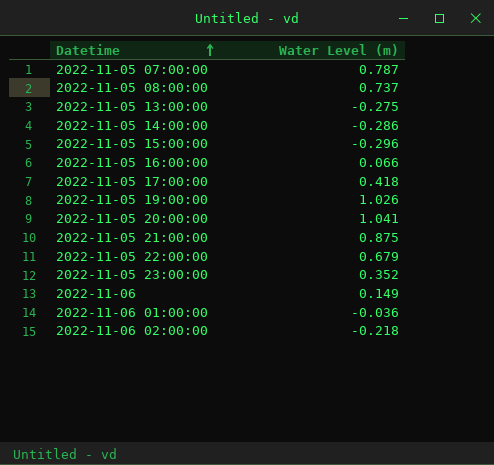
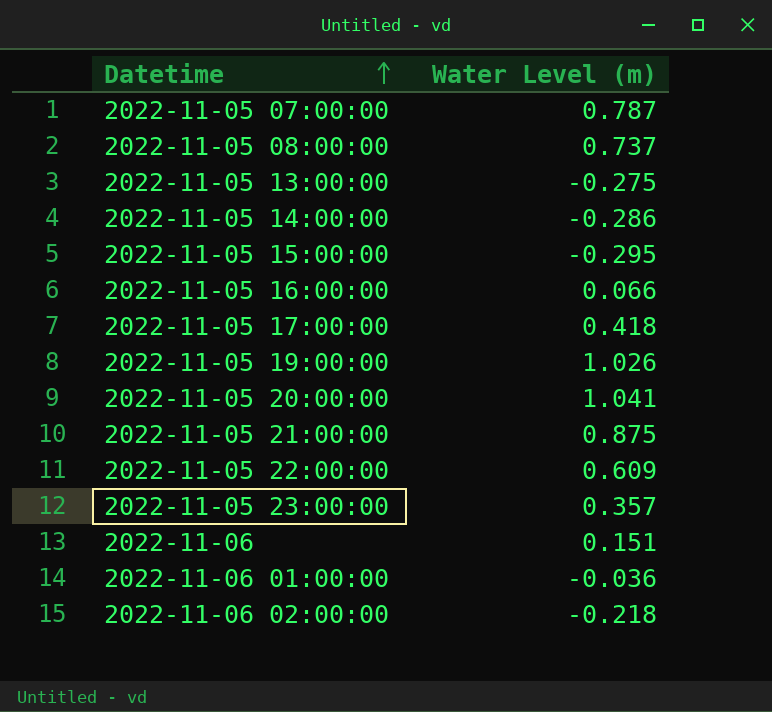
2022-11-05 15:00:00 | Water Level (m): -0.296 -> -0.295
2022-11-05 22:00:00 | Water Level (m): 0.679 -> 0.609
2022-11-05 23:00:00 | Water Level (m): 0.352 -> 0.357
2022-11-06 | Water Level (m): 0.149 -> 0.151

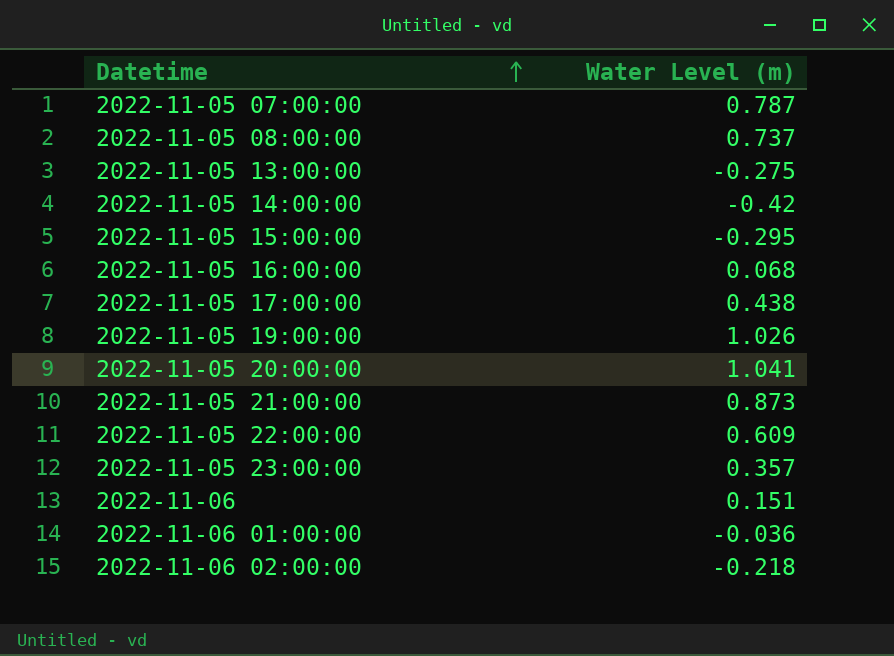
2022-11-05 14:00:00 | Water Level (m): -0.286 -> -0.42
2022-11-05 16:00:00 | Water Level (m): 0.066 -> 0.068
2022-11-05 17:00:00 | Water Level (m): 0.418 -> 0.438
2022-11-05 21:00:00 | Water Level (m): 0.875 -> 0.873

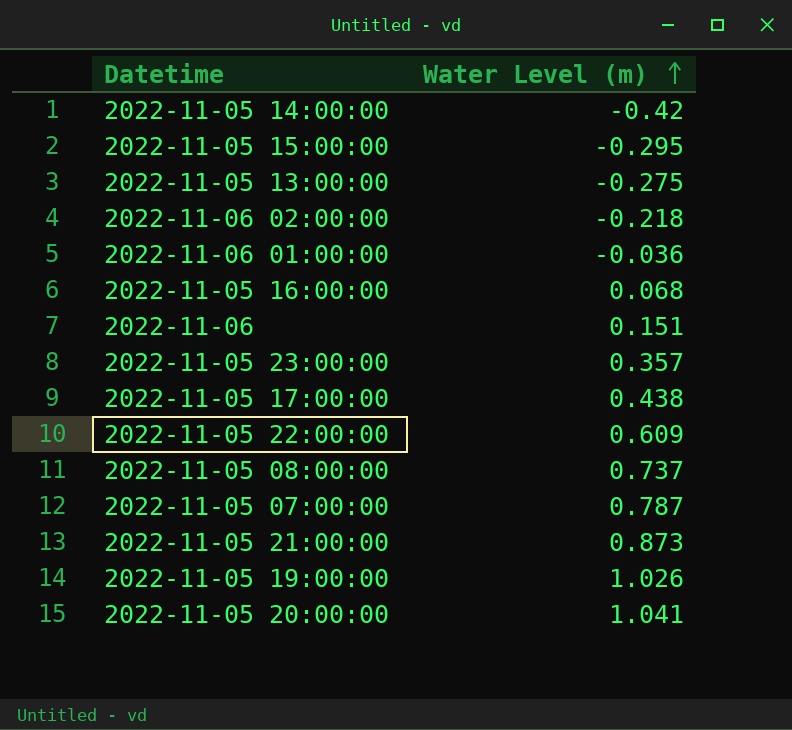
row order: Datetime ascending -> Water Level (m) ascending

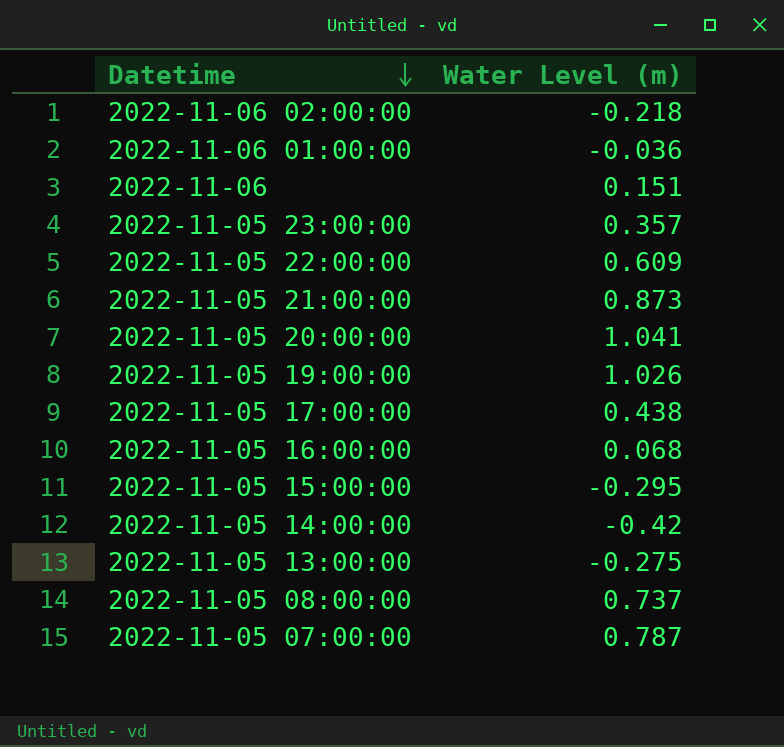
row order: Water Level (m) ascending -> Datetime descending

